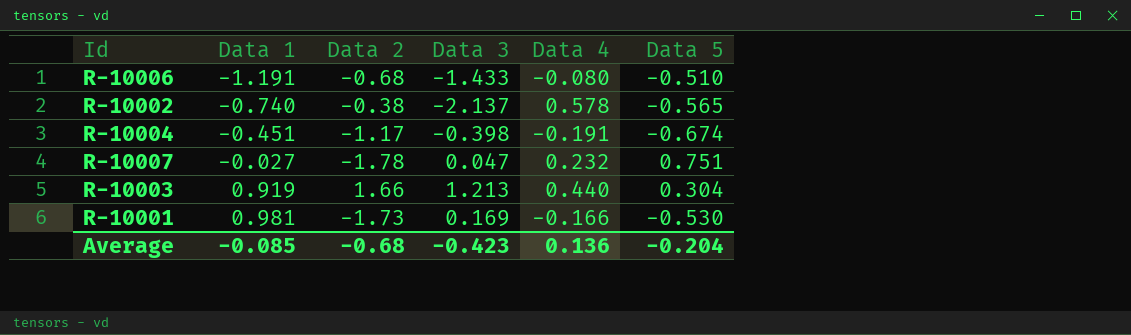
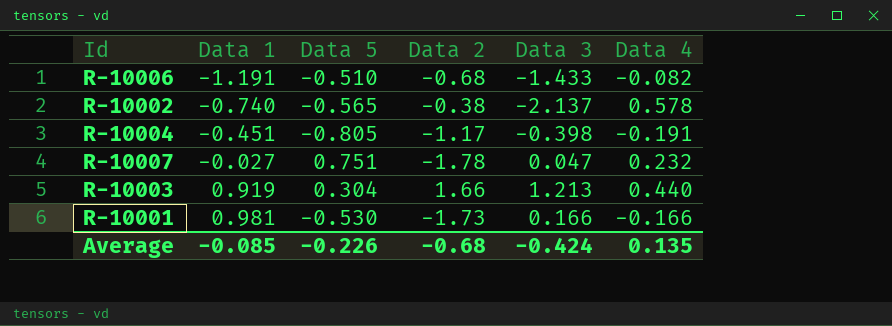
column Data 5 | position: 6 -> 3
R-10006 | Data 4: -0.080 -> -0.082
R-10004 | Data 5: -0.674 -> -0.805
R-10001 | Data 3: 0.169 -> 0.166
Average | Data 5: -0.204 -> -0.226
Average | Data 3: -0.423 -> -0.424
Average | Data 4: 0.136 -> 0.135

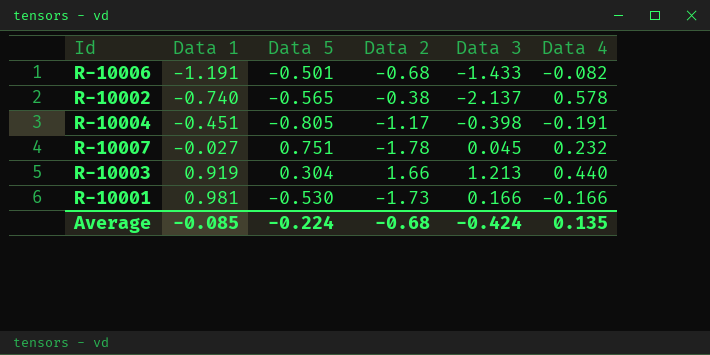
R-10006 | Data 5: -0.510 -> -0.501
R-10007 | Data 3: 0.047 -> 0.045
Average | Data 5: -0.226 -> -0.224

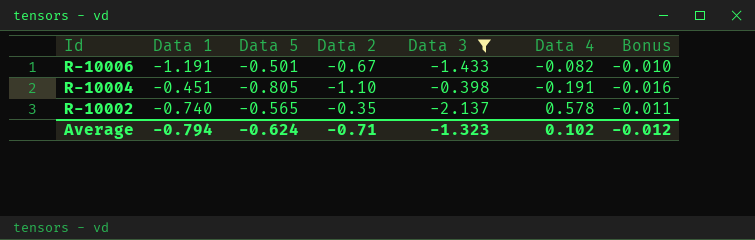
filter: none -> Data 3 <= -0.398
row order: Data 1 ascending -> Id descending
column Bonus | formula: none -> [Data 5] * 0.02
R-10006 | Data 2: -0.68 -> -0.67
R-10004 | Data 2: -1.17 -> -1.10
R-10002 | Data 2: -0.38 -> -0.35
Average | Data 1: -0.085 -> -0.794
Average | Data 5: -0.224 -> -0.624
Average | Data 2: -0.68 -> -0.71
Average | Data 3: -0.424 -> -1.323
Average | Data 4: 0.135 -> 0.102

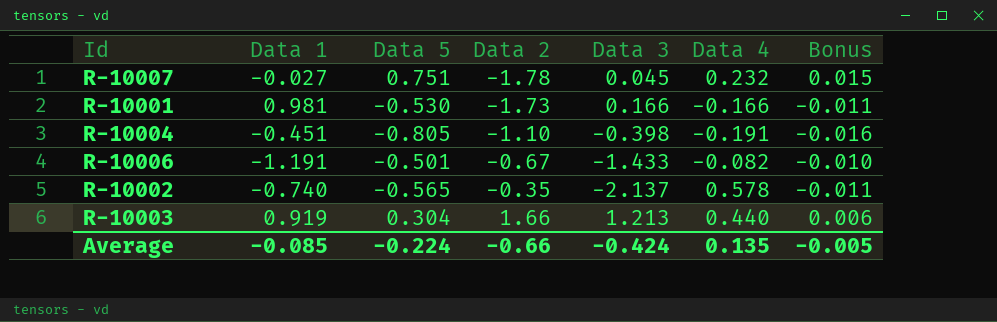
filter: Data 3 <= -0.398 -> none
row order: Id descending -> Data 2 ascending
Average | Data 1: -0.794 -> -0.085
Average | Data 5: -0.624 -> -0.224
Average | Data 2: -0.71 -> -0.66
Average | Data 3: -1.323 -> -0.424
Average | Data 4: 0.102 -> 0.135
Average | Bonus: -0.012 -> -0.005

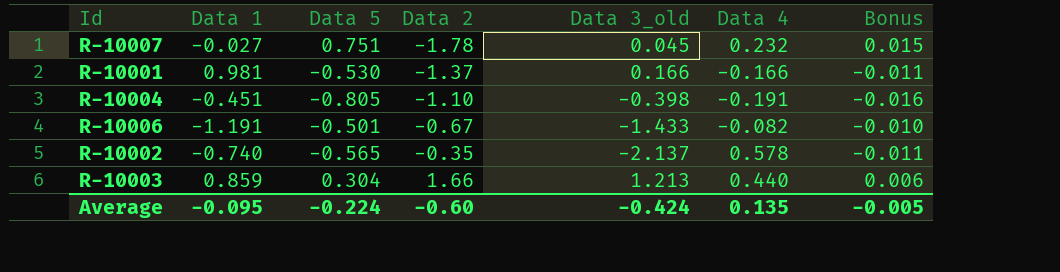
column name: Data 3 -> Data 3_old
R-10001 | Data 2: -1.73 -> -1.37
R-10003 | Data 1: 0.919 -> 0.859
Average | Data 1: -0.085 -> -0.095
Average | Data 2: -0.66 -> -0.60

